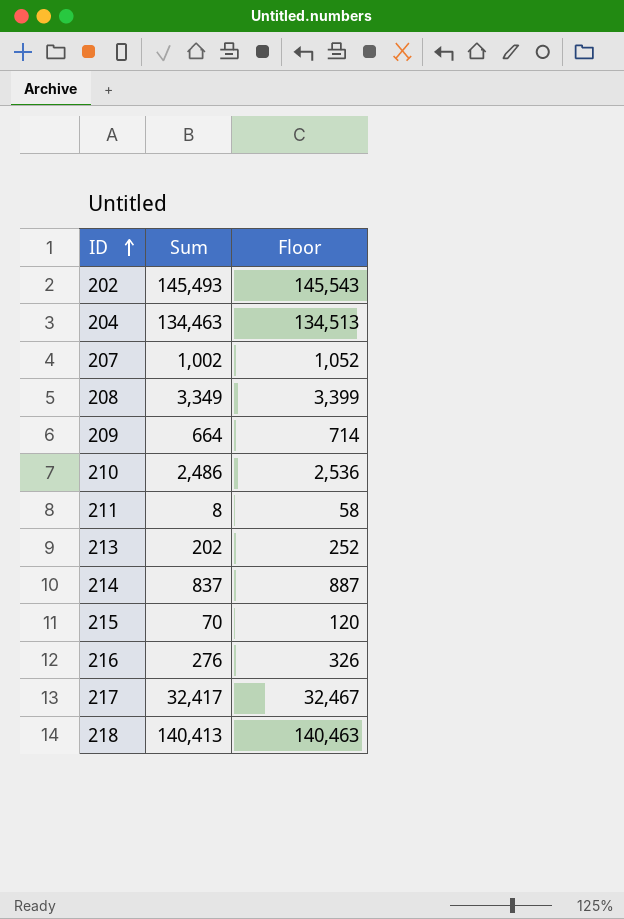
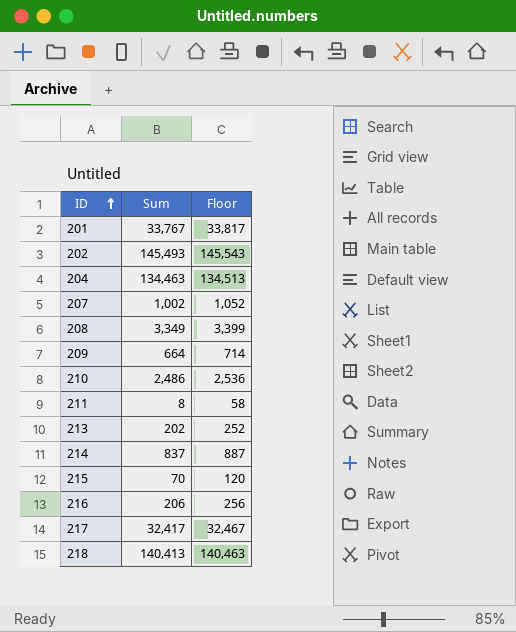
row 201: none -> 33,767 | 33,817
216 | Sum: 276 -> 206
216 | Floor: 326 -> 256

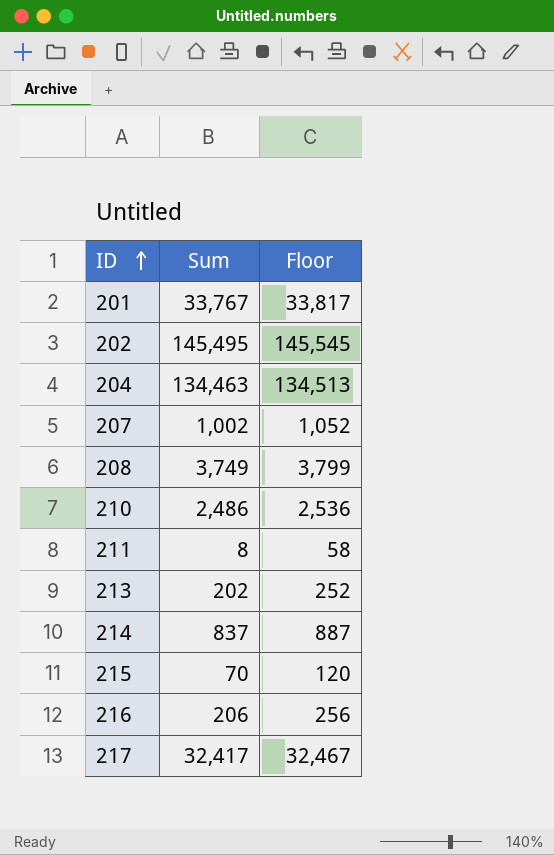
row 209: 664 | 714 -> none
row 218: 140,413 | 140,463 -> none
202 | Sum: 145,493 -> 145,495
202 | Floor: 145,543 -> 145,545
208 | Sum: 3,349 -> 3,749
208 | Floor: 3,399 -> 3,799

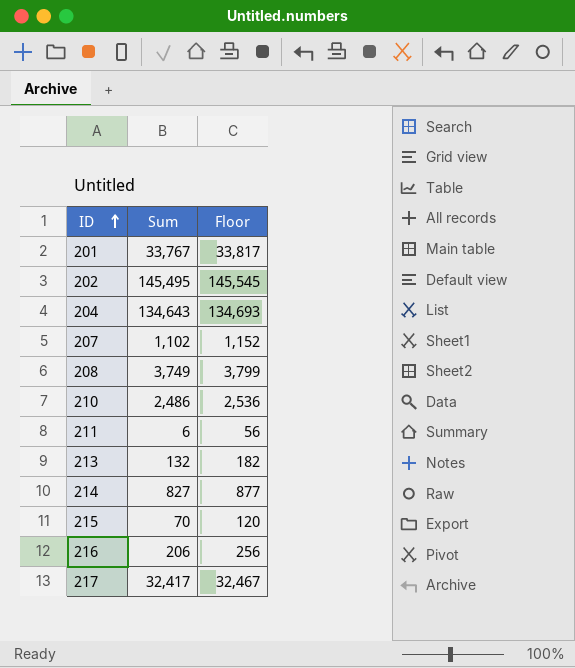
204 | Sum: 134,463 -> 134,643
204 | Floor: 134,513 -> 134,693
207 | Sum: 1,002 -> 1,102
207 | Floor: 1,052 -> 1,152
211 | Sum: 8 -> 6
211 | Floor: 58 -> 56
213 | Sum: 202 -> 132
213 | Floor: 252 -> 182
214 | Sum: 837 -> 827
214 | Floor: 887 -> 877

